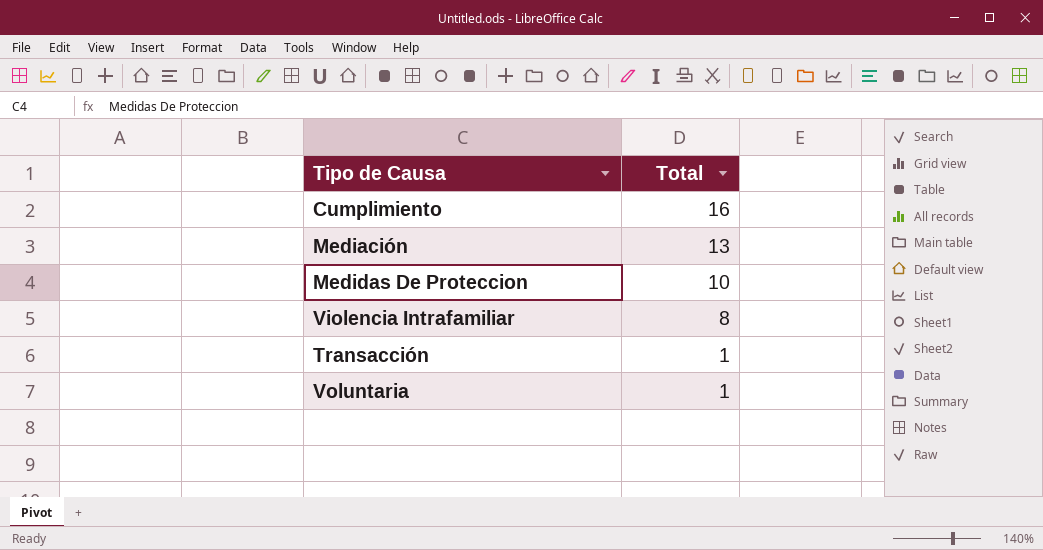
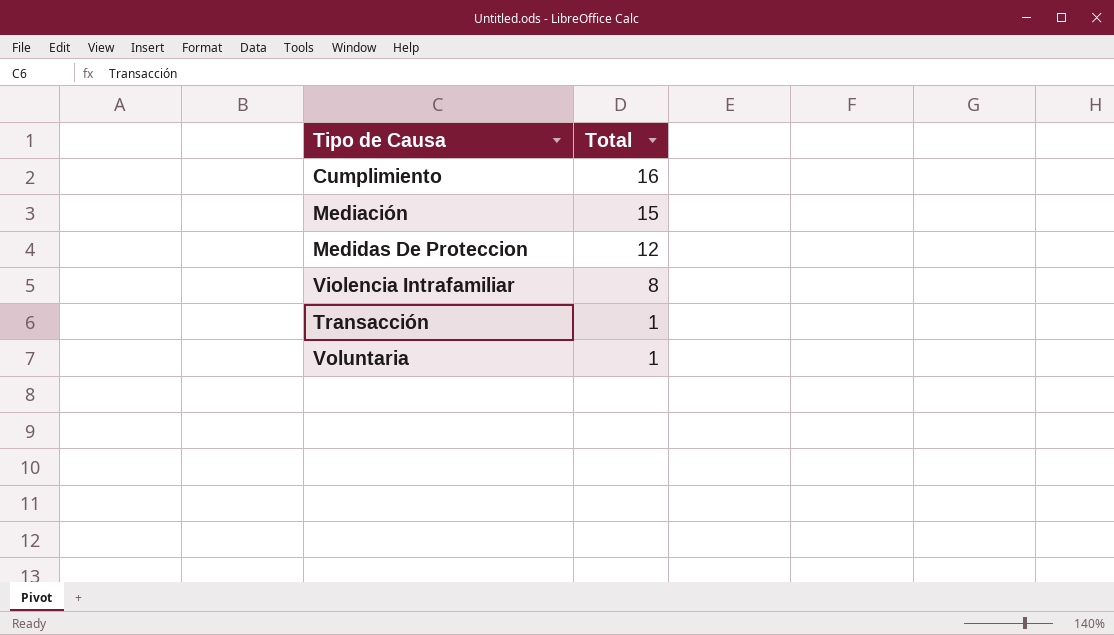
Mediación | Total: 13 -> 15
Medidas De Proteccion | Total: 10 -> 12

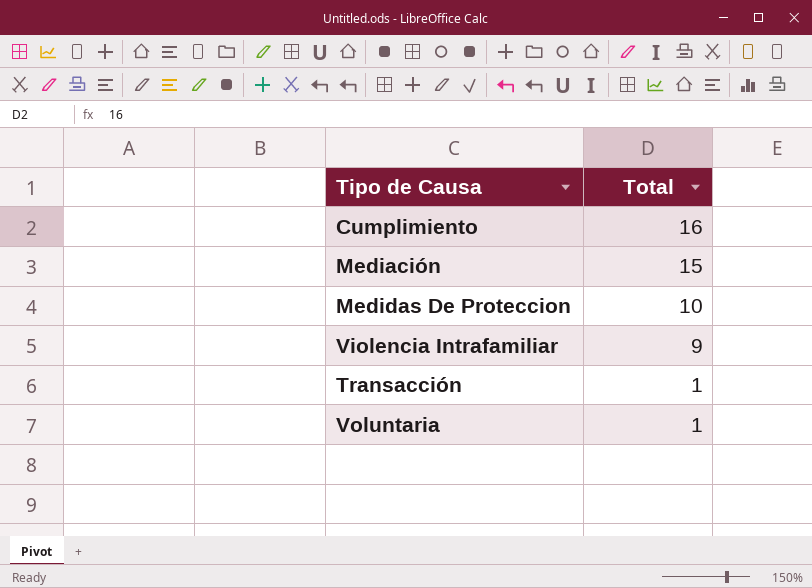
Medidas De Proteccion | Total: 12 -> 10
Violencia Intrafamiliar | Total: 8 -> 9

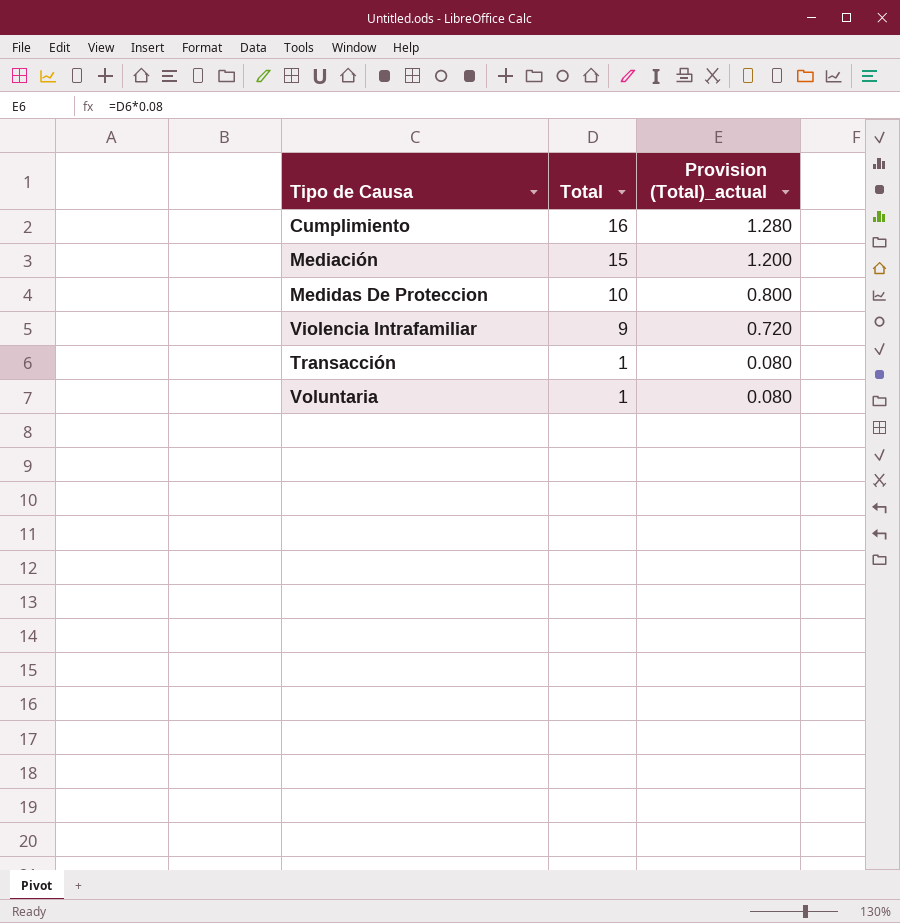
column Provision (Total)_actual | formula: none -> [Total] * 0.08

